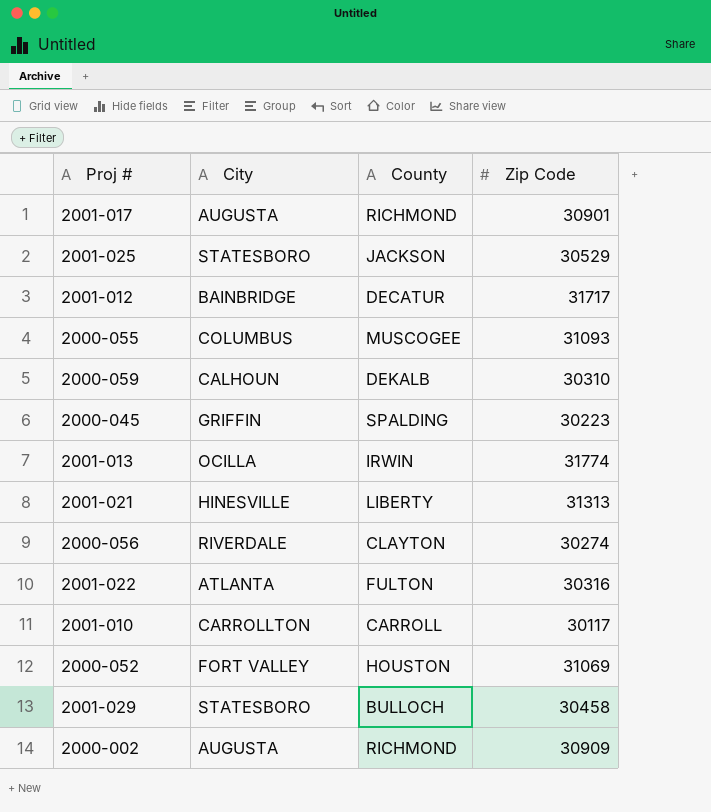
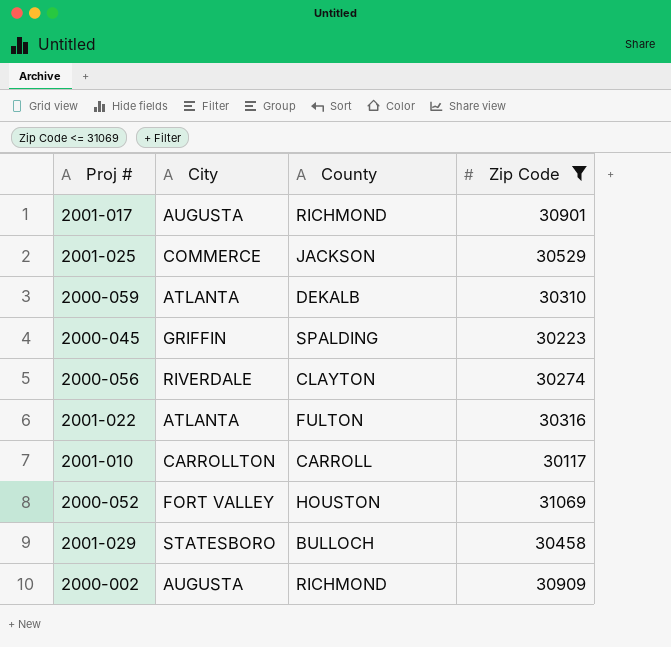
filter: none -> Zip Code <= 31069
2001-025 | City: STATESBORO -> COMMERCE
2000-059 | City: CALHOUN -> ATLANTA

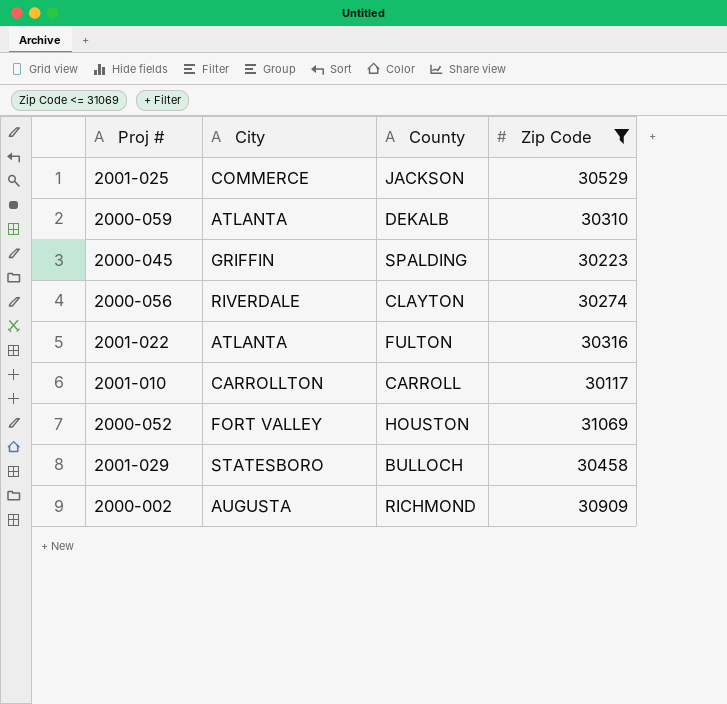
row 2001-017: AUGUSTA | RICHMOND | 30901 -> none

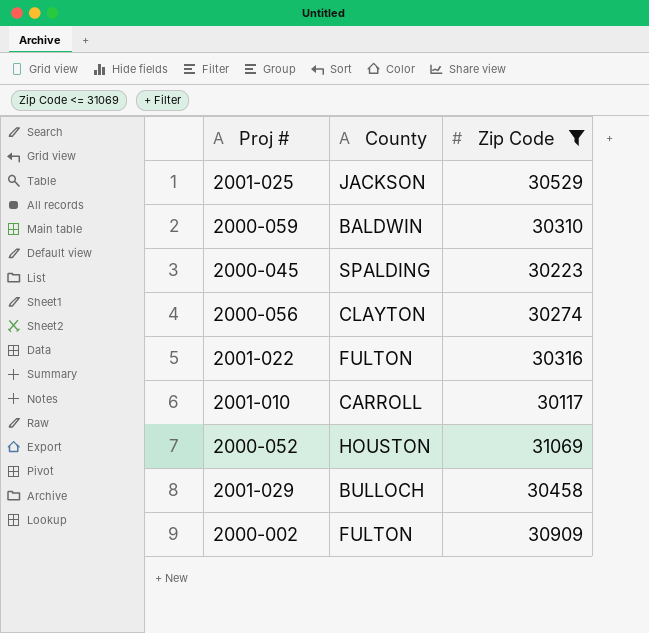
column City | position: 2 -> none
2000-059 | County: DEKALB -> BALDWIN
2000-002 | County: RICHMOND -> FULTON

